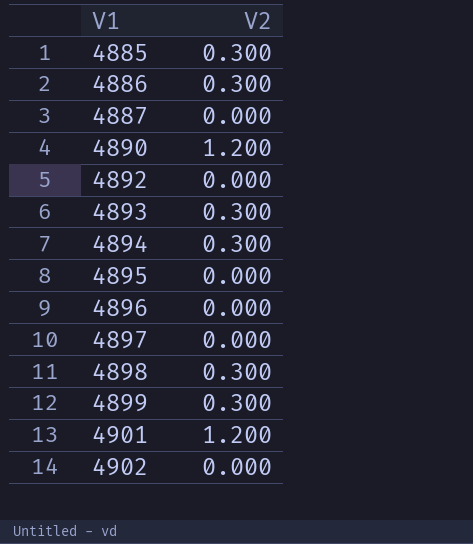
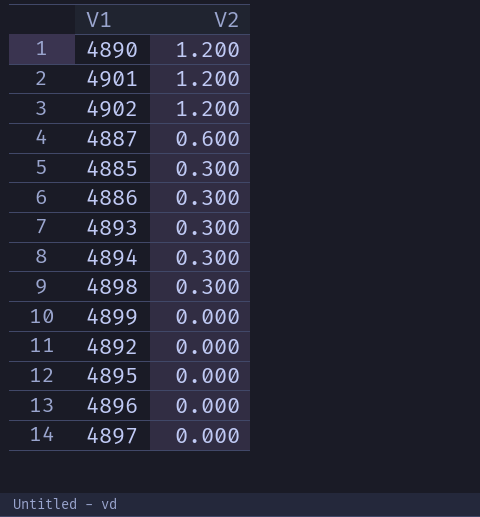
row order: V1 ascending -> V2 descending
4902 | V2: 0.000 -> 1.200
4887 | V2: 0.000 -> 0.600
4899 | V2: 0.300 -> 0.000

